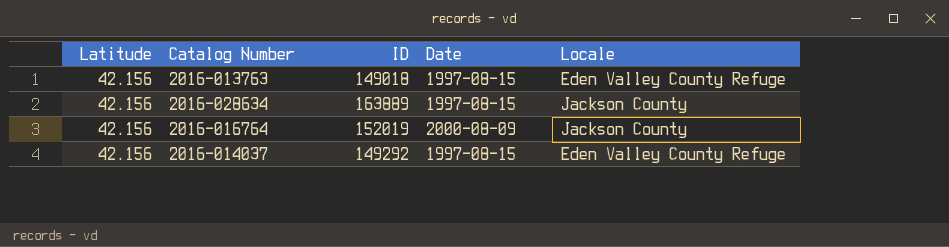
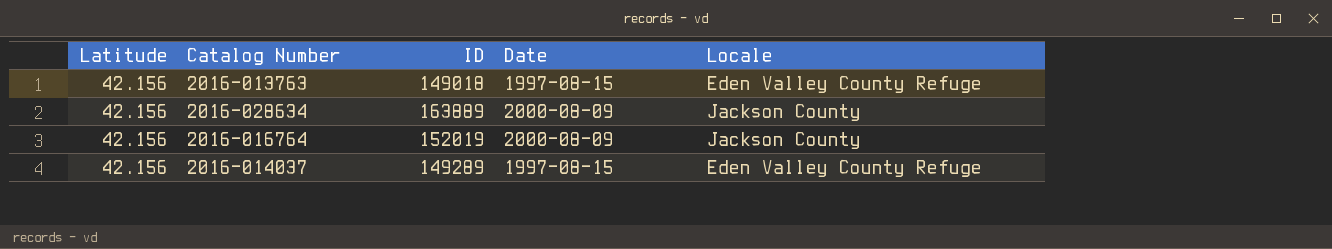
2016-028634 | Date: 1997-08-15 -> 2000-08-09
2016-014037 | ID: 149292 -> 149289

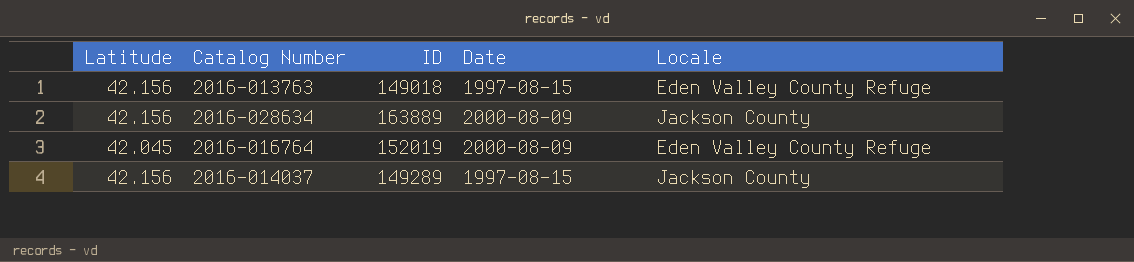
2016-016764 | Latitude: 42.156 -> 42.045
2016-016764 | Locale: Jackson County -> Eden Valley County Refuge
2016-014037 | Locale: Eden Valley County Refuge -> Jackson County

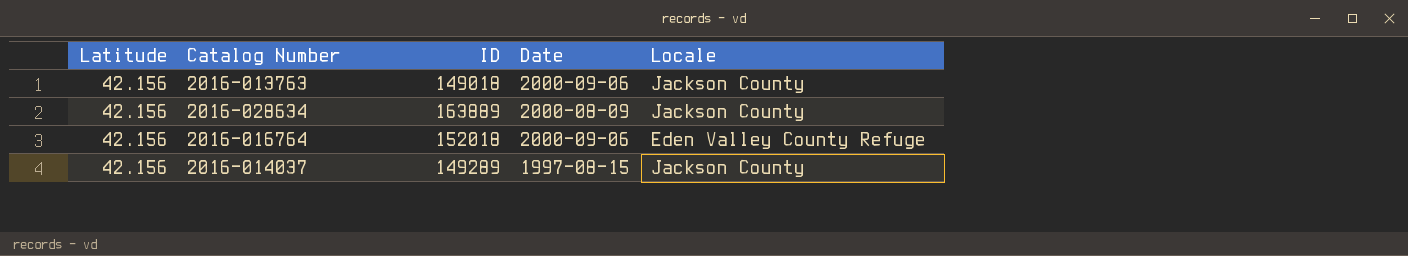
2016-013763 | Date: 1997-08-15 -> 2000-09-06
2016-013763 | Locale: Eden Valley County Refuge -> Jackson County
2016-016764 | Latitude: 42.045 -> 42.156
2016-016764 | ID: 152019 -> 152018
2016-016764 | Date: 2000-08-09 -> 2000-09-06

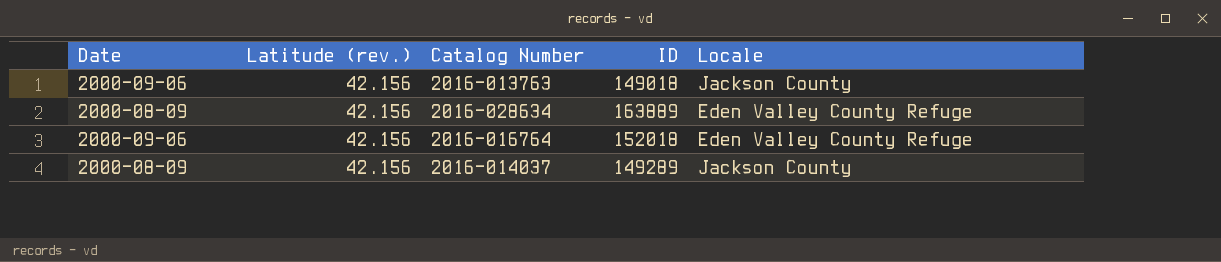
column Date | position: 4 -> 1
column name: Latitude -> Latitude (rev.)
2016-028634 | Locale: Jackson County -> Eden Valley County Refuge
2016-014037 | Date: 1997-08-15 -> 2000-08-09

